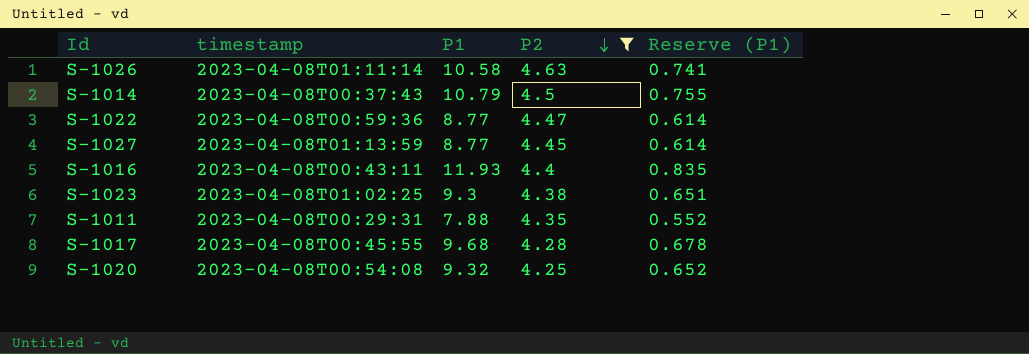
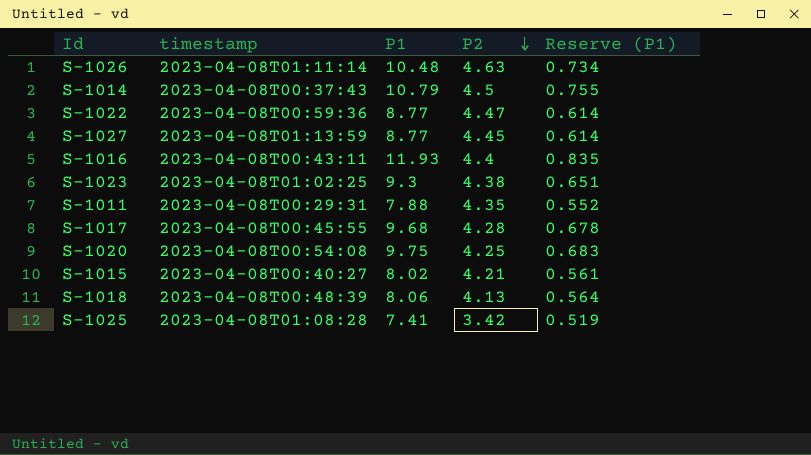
filter: P2 >= 4.25 -> none
S-1026 | P1: 10.58 -> 10.48
S-1026 | Reserve (P1): 0.741 -> 0.734
S-1020 | P1: 9.32 -> 9.75
S-1020 | Reserve (P1): 0.652 -> 0.683

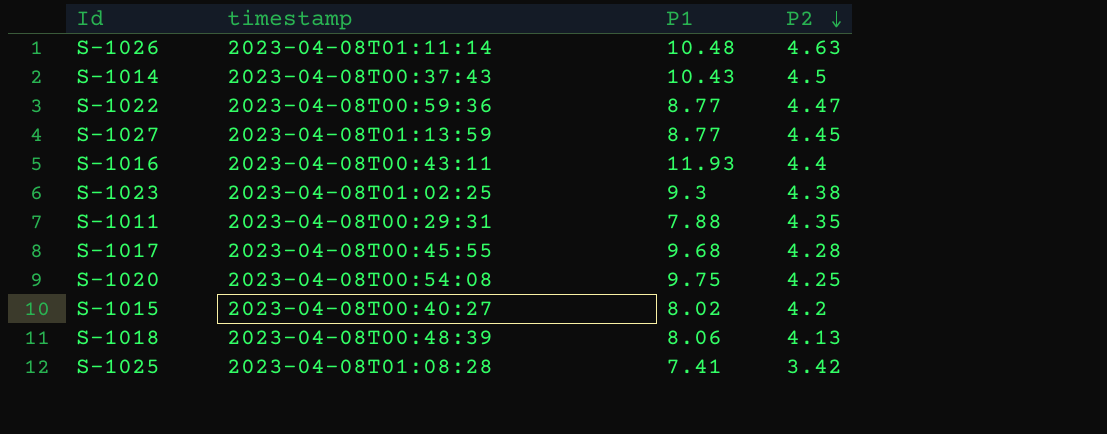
column Reserve (P1) | formula: [P1] * 0.07 -> none
S-1014 | P1: 10.79 -> 10.43
S-1015 | P2: 4.21 -> 4.2

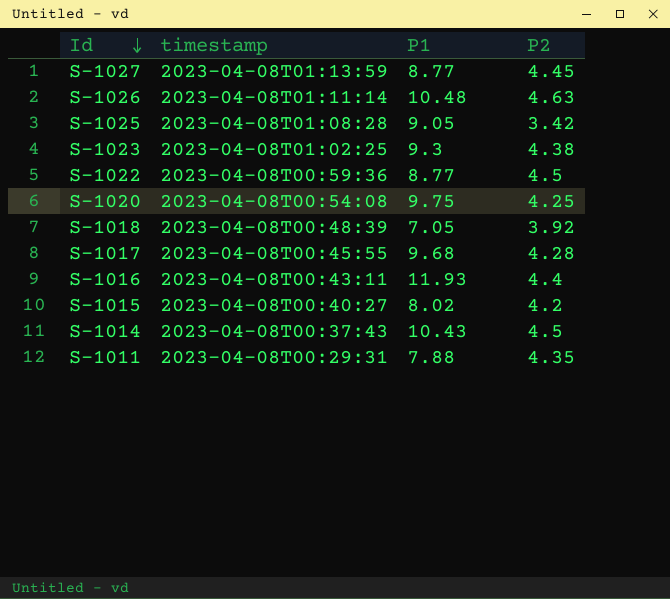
row order: P2 descending -> Id descending
S-1025 | P1: 7.41 -> 9.05
S-1022 | P2: 4.47 -> 4.5
S-1018 | P1: 8.06 -> 7.05
S-1018 | P2: 4.13 -> 3.92

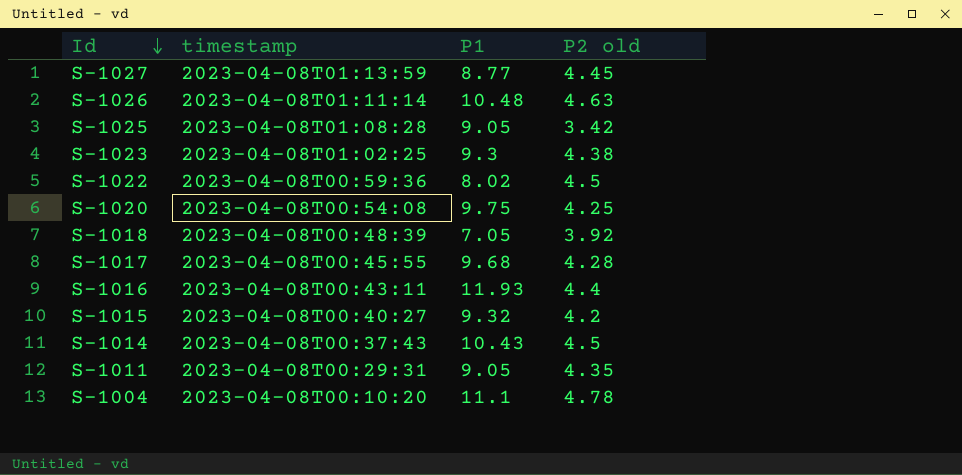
column name: P2 -> P2 old
S-1022 | P1: 8.77 -> 8.02
S-1015 | P1: 8.02 -> 9.32
S-1011 | P1: 7.88 -> 9.05
row S-1004: none -> 2023-04-08T00:10:20 | 11.1 | 4.78

